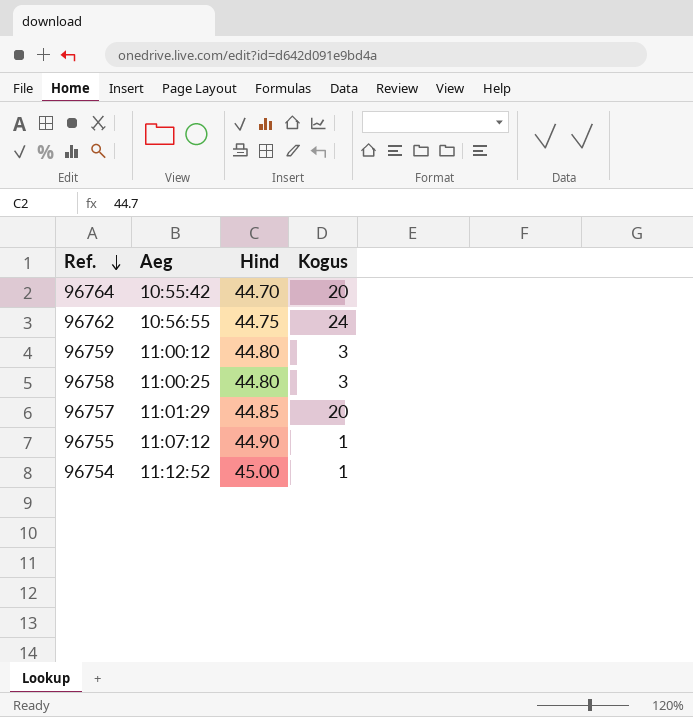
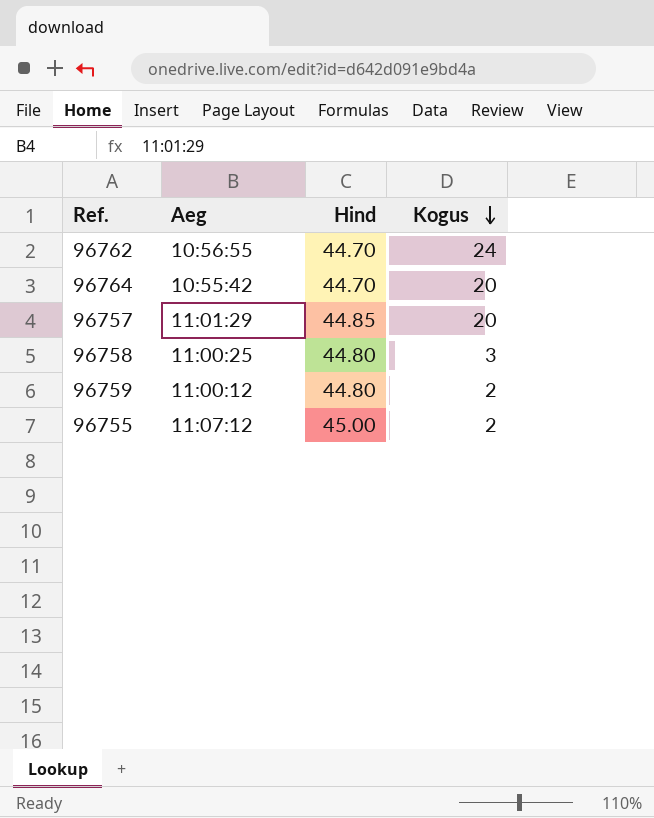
row order: Ref. descending -> Kogus descending
row 96754: 11:12:52 | 45.00 | 1 -> none
96762 | Hind: 44.75 -> 44.70
96759 | Kogus: 3 -> 2
96755 | Hind: 44.90 -> 45.00
96755 | Kogus: 1 -> 2

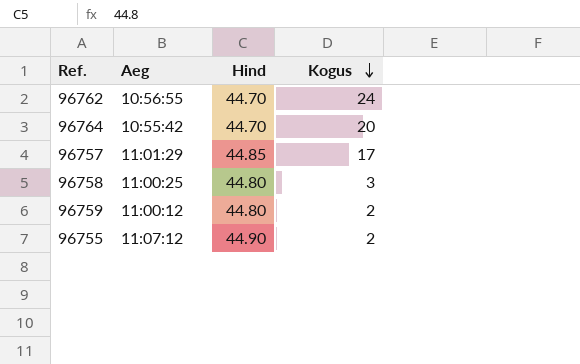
96757 | Kogus: 20 -> 17
96755 | Hind: 45.00 -> 44.90

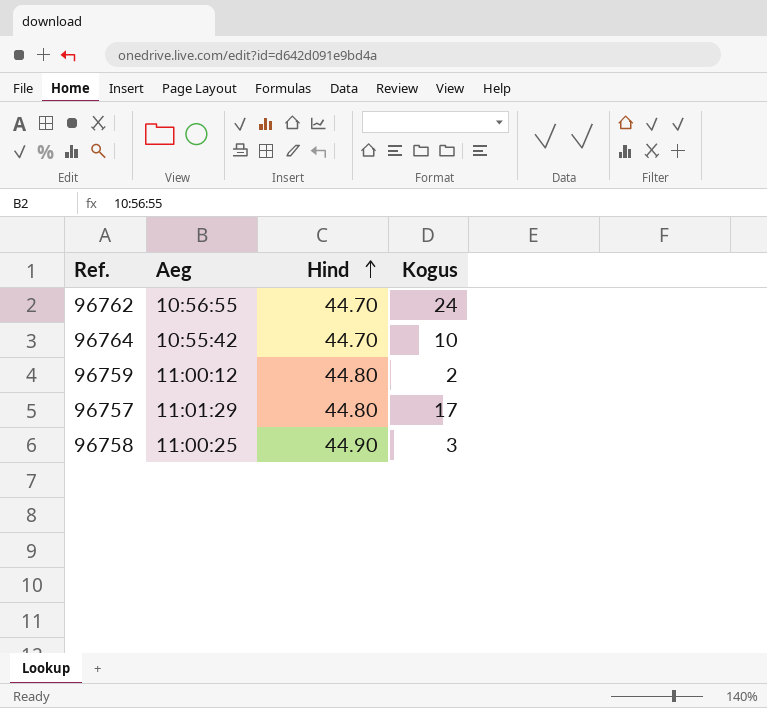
row order: Kogus descending -> Hind ascending
row 96755: 11:07:12 | 44.90 | 2 -> none
96764 | Kogus: 20 -> 10
96757 | Hind: 44.85 -> 44.80
96758 | Hind: 44.80 -> 44.90

